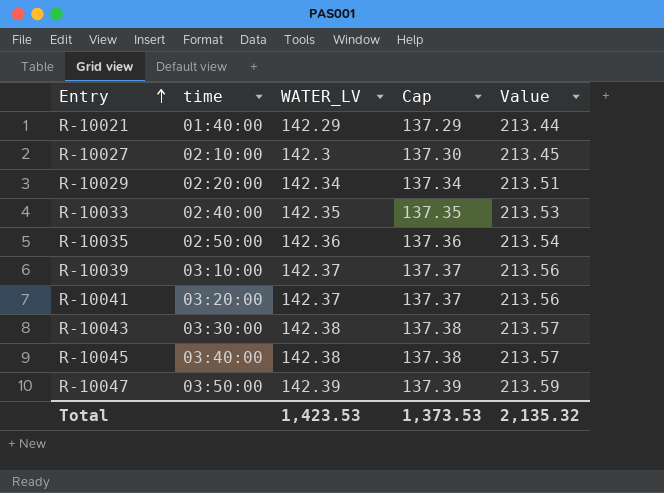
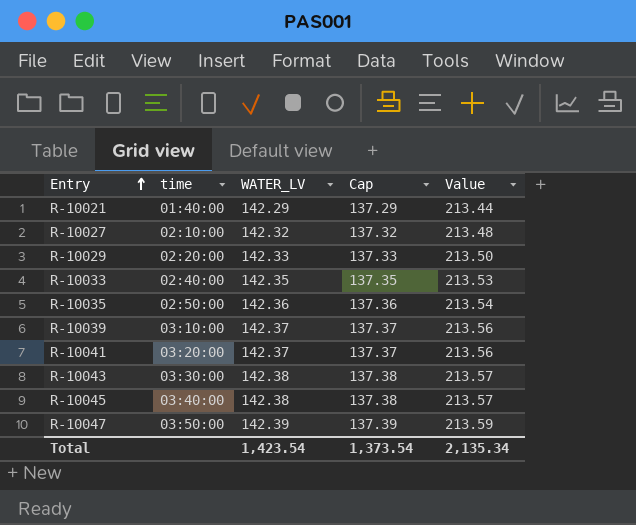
R-10027 | WATER_LV: 142.3 -> 142.32
R-10027 | Cap: 137.30 -> 137.32
R-10027 | Value: 213.45 -> 213.48
R-10029 | WATER_LV: 142.34 -> 142.33
R-10029 | Cap: 137.34 -> 137.33
R-10029 | Value: 213.51 -> 213.50
Total | WATER_LV: 1,423.53 -> 1,423.54
Total | Cap: 1,373.53 -> 1,373.54
Total | Value: 2,135.32 -> 2,135.34

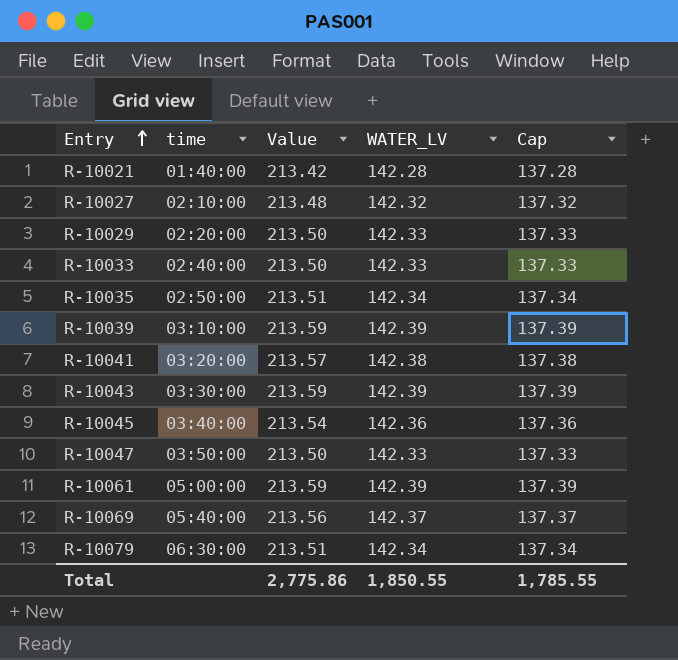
column Value | position: 5 -> 3
R-10021 | Value: 213.44 -> 213.42
R-10021 | WATER_LV: 142.29 -> 142.28
R-10021 | Cap: 137.29 -> 137.28
R-10033 | Value: 213.53 -> 213.50
R-10033 | WATER_LV: 142.35 -> 142.33
R-10033 | Cap: 137.35 -> 137.33
R-10035 | Value: 213.54 -> 213.51
R-10035 | WATER_LV: 142.36 -> 142.34
R-10035 | Cap: 137.36 -> 137.34
R-10039 | Value: 213.56 -> 213.59
R-10039 | WATER_LV: 142.37 -> 142.39
R-10039 | Cap: 137.37 -> 137.39
R-10041 | Value: 213.56 -> 213.57
R-10041 | WATER_LV: 142.37 -> 142.38
R-10041 | Cap: 137.37 -> 137.38
R-10043 | Value: 213.57 -> 213.59
R-10043 | WATER_LV: 142.38 -> 142.39
R-10043 | Cap: 137.38 -> 137.39
R-10045 | Value: 213.57 -> 213.54
R-10045 | WATER_LV: 142.38 -> 142.36
R-10045 | Cap: 137.38 -> 137.36
R-10047 | Value: 213.59 -> 213.50
R-10047 | WATER_LV: 142.39 -> 142.33
R-10047 | Cap: 137.39 -> 137.33
row R-10061: none -> 05:00:00 | 213.59 | 142.39 | 137.39
row R-10069: none -> 05:40:00 | 213.56 | 142.37 | 137.37
row R-10079: none -> 06:30:00 | 213.51 | 142.34 | 137.34
Total | Value: 2,135.34 -> 2,775.86
Total | WATER_LV: 1,423.54 -> 1,850.55
Total | Cap: 1,373.54 -> 1,785.55

